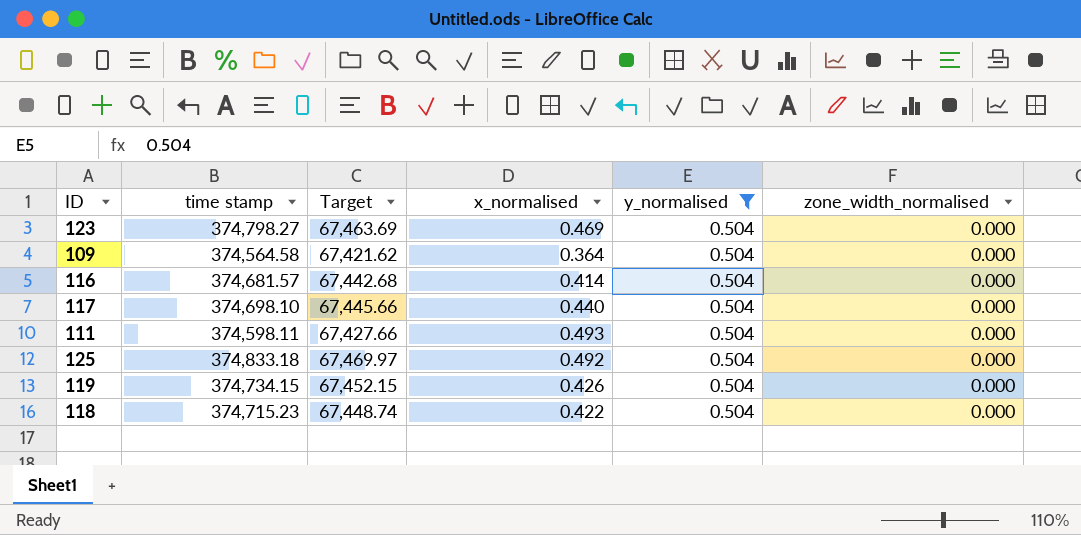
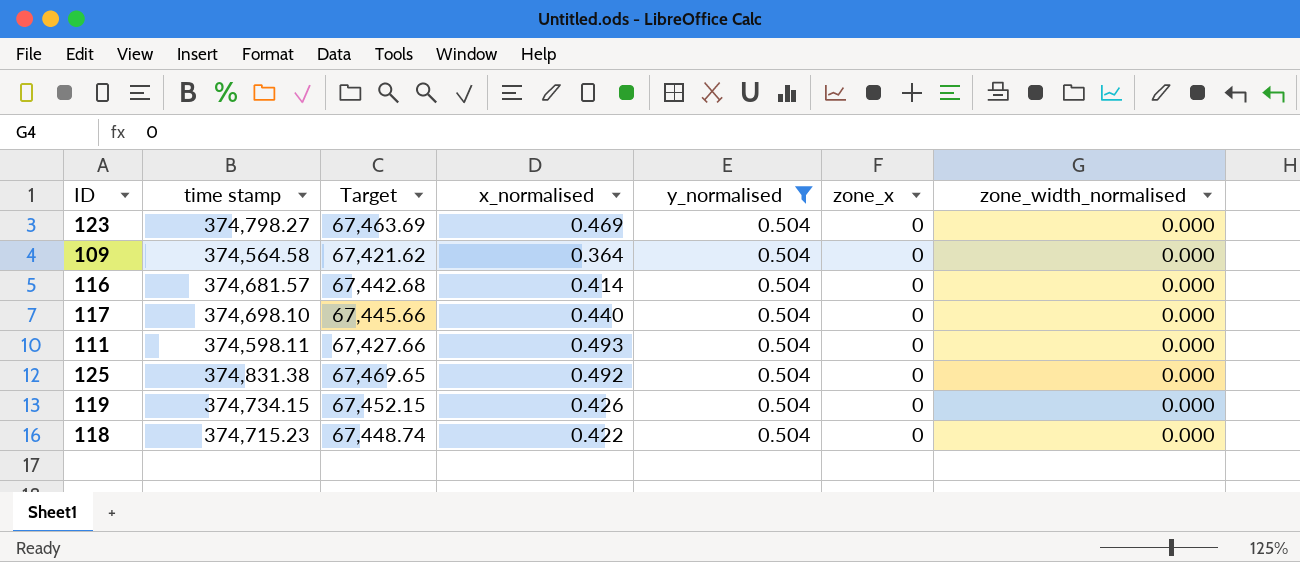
column zone_x | position: none -> 6
125 | time stamp: 374,833.18 -> 374,831.38
125 | Target: 67,469.97 -> 67,469.65

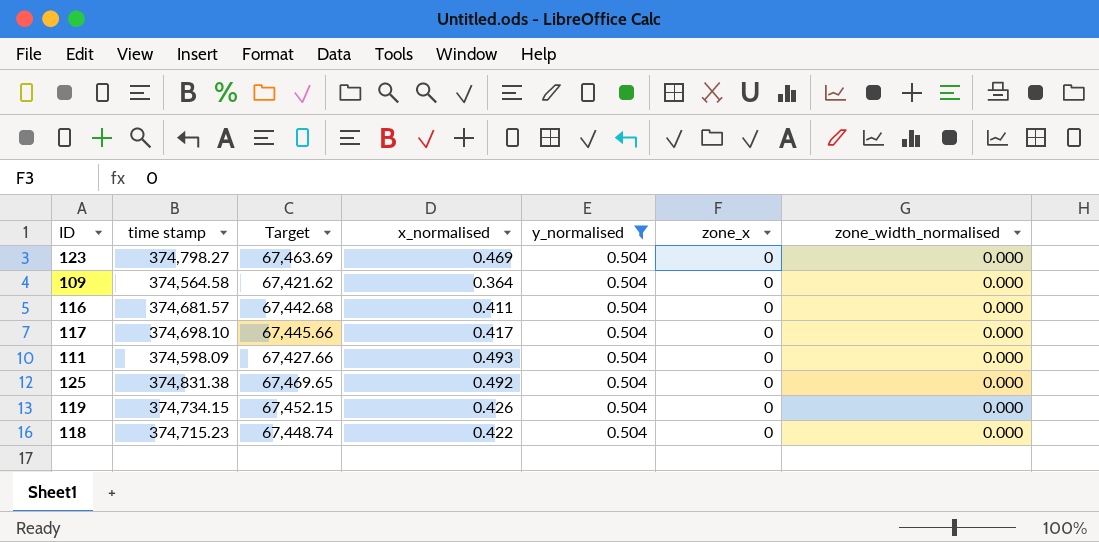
116 | x_normalised: 0.414 -> 0.411
117 | x_normalised: 0.440 -> 0.417
111 | time stamp: 374,598.11 -> 374,598.09

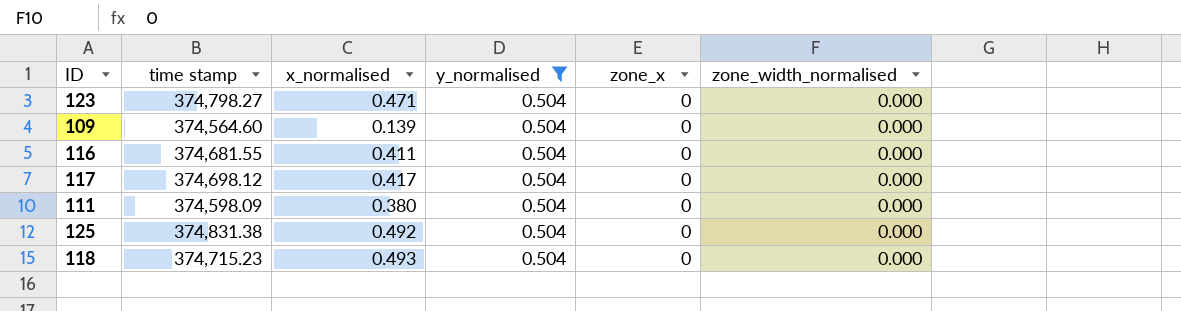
column Target | formula: [time stamp] * 0.18 -> none
row 119: 374,734.15 | 67,452.15 | 0.426 | 0.504 | 0 | 0.000 -> none
123 | x_normalised: 0.469 -> 0.471
109 | time stamp: 374,564.58 -> 374,564.60
109 | x_normalised: 0.364 -> 0.139
116 | time stamp: 374,681.57 -> 374,681.55
117 | time stamp: 374,698.10 -> 374,698.12
111 | x_normalised: 0.493 -> 0.380
118 | x_normalised: 0.422 -> 0.493

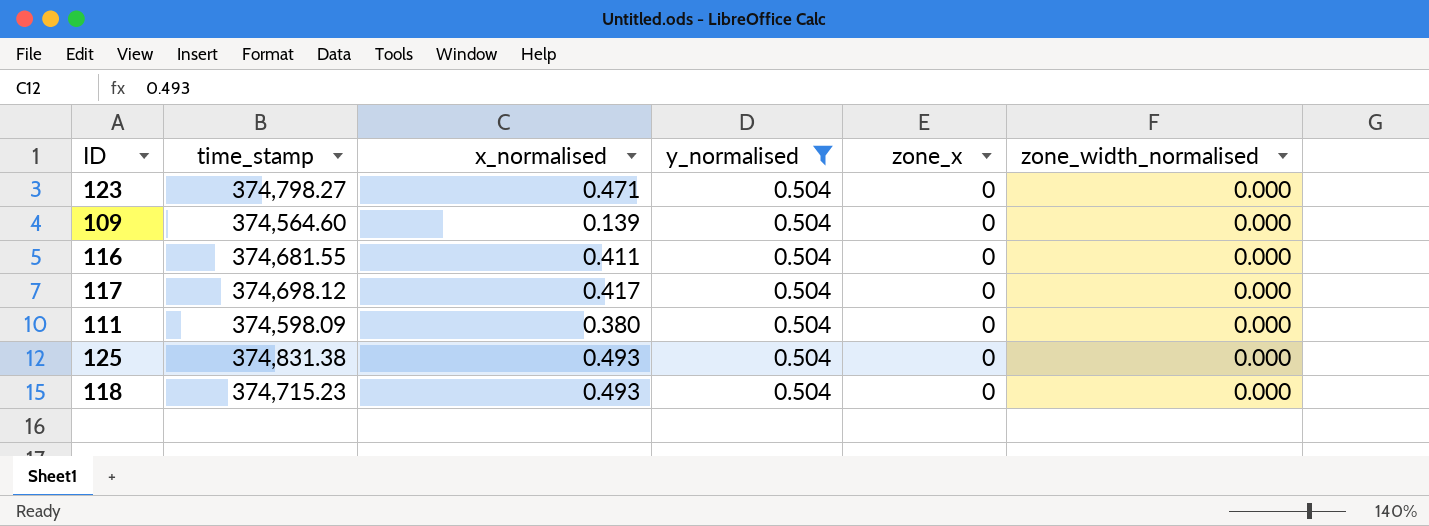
column name: time stamp -> time_stamp
125 | x_normalised: 0.492 -> 0.493

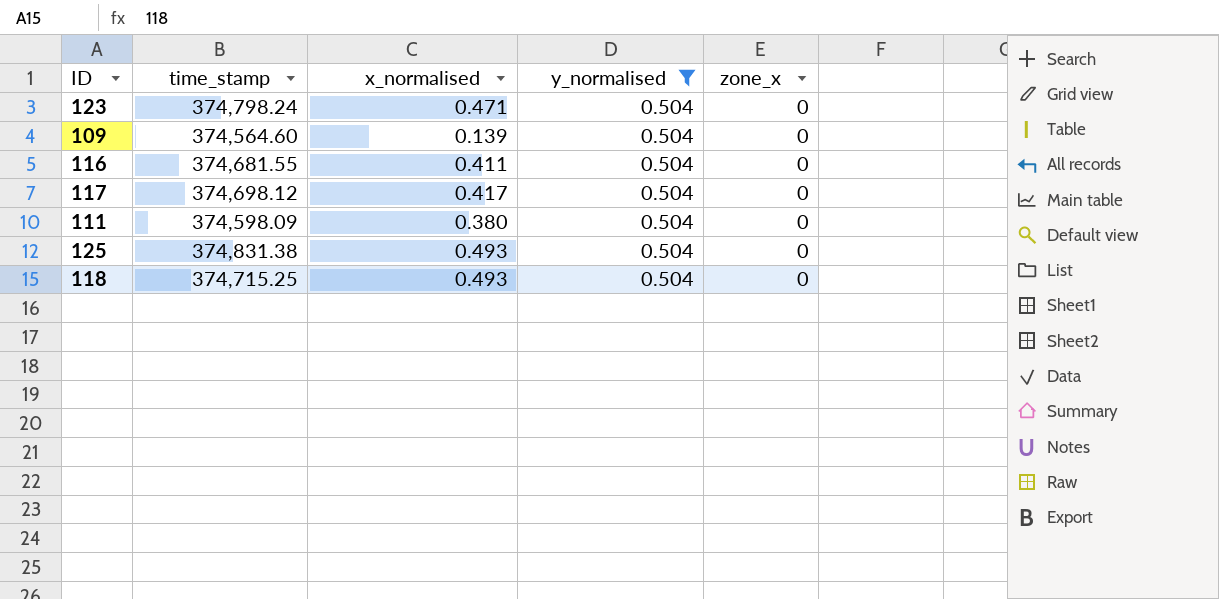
column zone_width_normalised | position: 6 -> none
123 | time_stamp: 374,798.27 -> 374,798.24
118 | time_stamp: 374,715.23 -> 374,715.25

